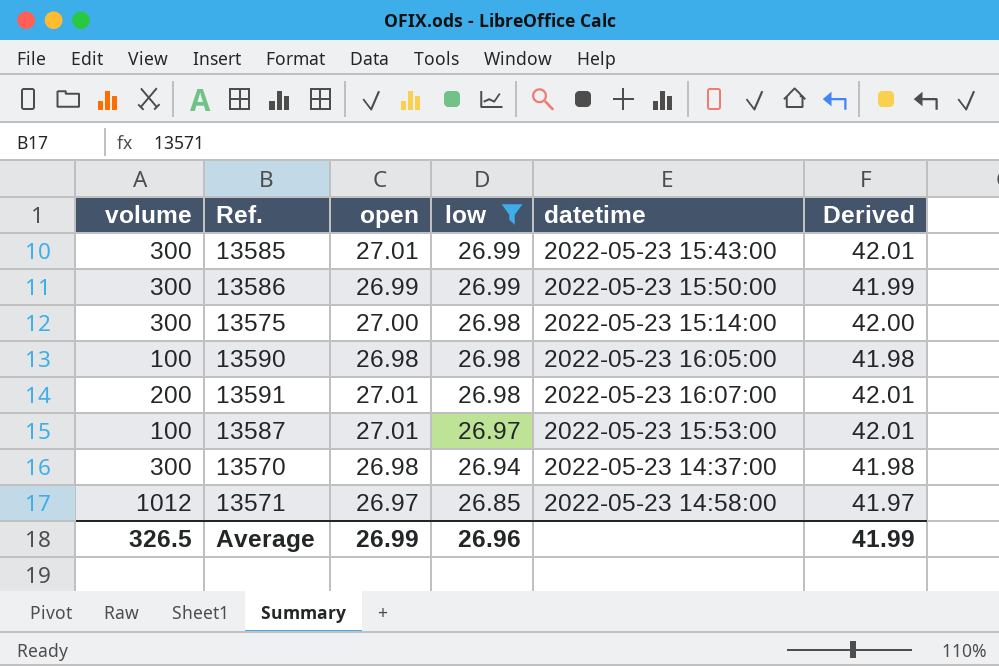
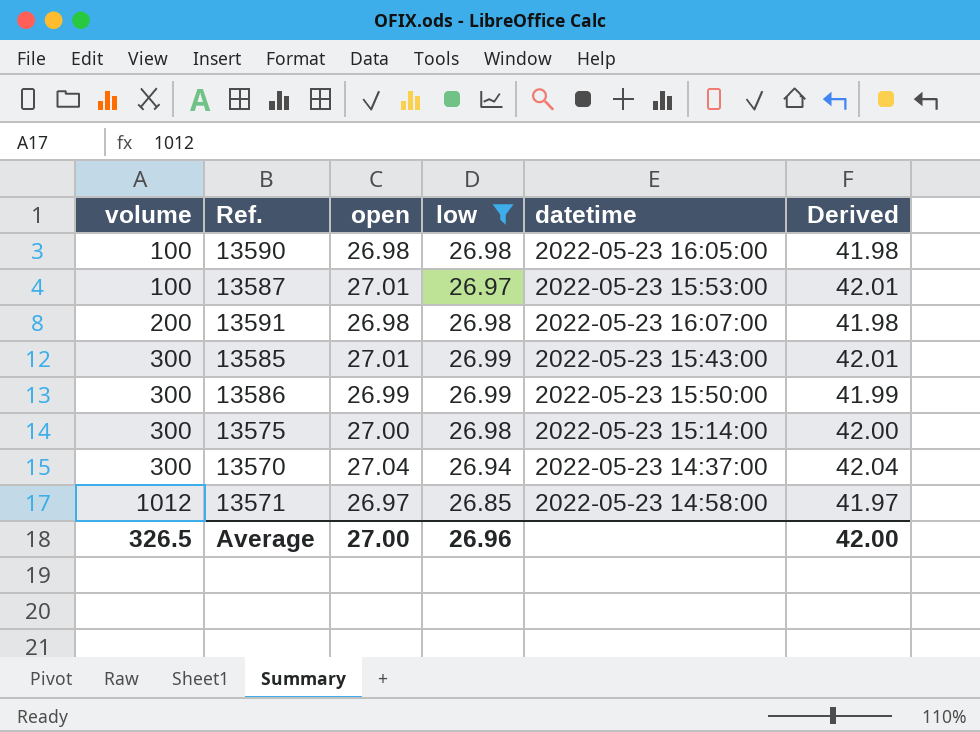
row order: low descending -> volume ascending
13591 | open: 27.01 -> 26.98
13591 | Derived: 42.01 -> 41.98
13570 | open: 26.98 -> 27.04
13570 | Derived: 41.98 -> 42.04
Average | open: 26.99 -> 27.00
Average | Derived: 41.99 -> 42.00

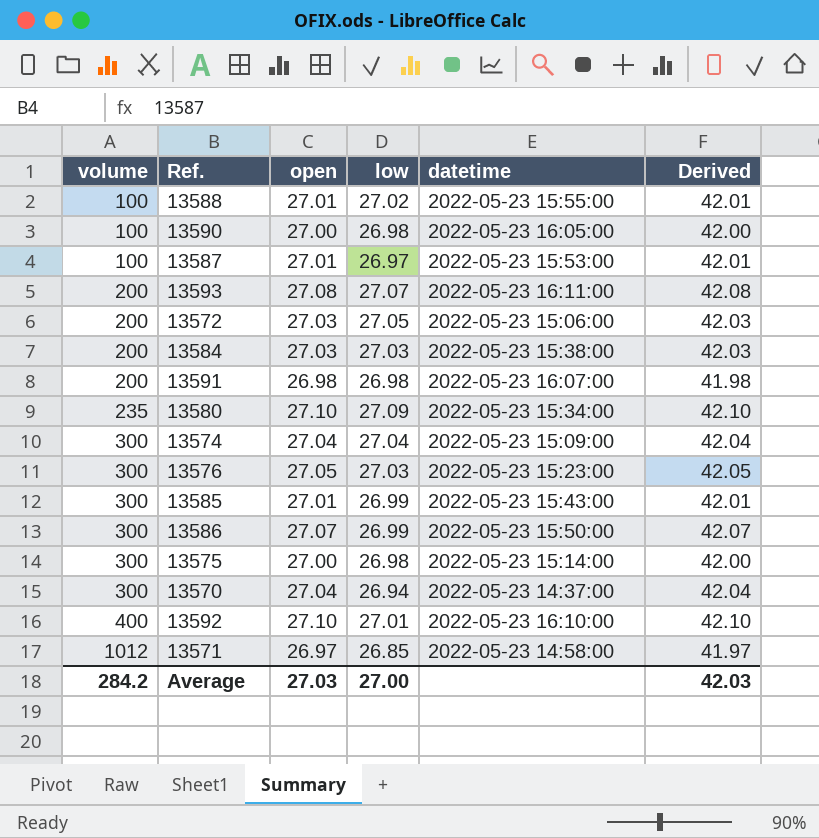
filter: low <= 26.99 -> none
13590 | open: 26.98 -> 27.00
13590 | Derived: 41.98 -> 42.00
13586 | open: 26.99 -> 27.07
13586 | Derived: 41.99 -> 42.07
Average | volume: 326.5 -> 284.2
Average | open: 27.00 -> 27.03
Average | low: 26.96 -> 27.00
Average | Derived: 42.00 -> 42.03

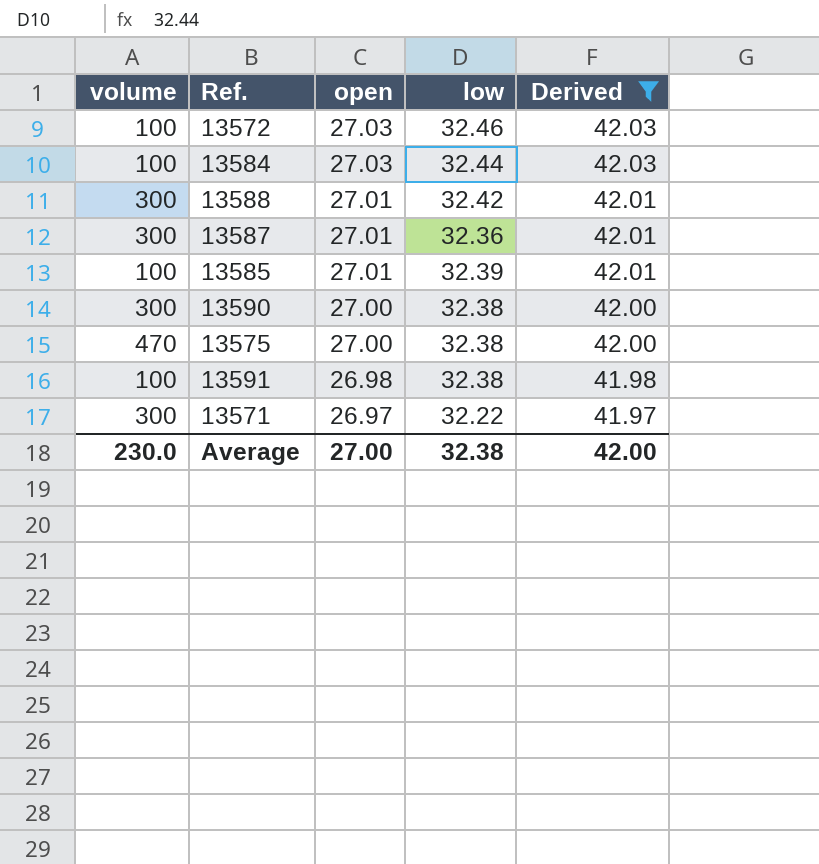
filter: none -> Derived <= 42.03
row order: volume ascending -> open descending
column datetime | position: 5 -> none
13572 | volume: 200 -> 100
13572 | low: 27.05 -> 32.46
13584 | volume: 200 -> 100
13584 | low: 27.03 -> 32.44
13588 | volume: 100 -> 300
13588 | low: 27.02 -> 32.42
13587 | volume: 100 -> 300
13587 | low: 26.97 -> 32.36
13585 | volume: 300 -> 100
13585 | low: 26.99 -> 32.39
13590 | volume: 100 -> 300
13590 | low: 26.98 -> 32.38
13575 | volume: 300 -> 470
13575 | low: 26.98 -> 32.38
13591 | volume: 200 -> 100
13591 | low: 26.98 -> 32.38
13571 | volume: 1012 -> 300
13571 | low: 26.85 -> 32.22
Average | volume: 284.2 -> 230.0
Average | open: 27.03 -> 27.00
Average | low: 27.00 -> 32.38
Average | Derived: 42.03 -> 42.00

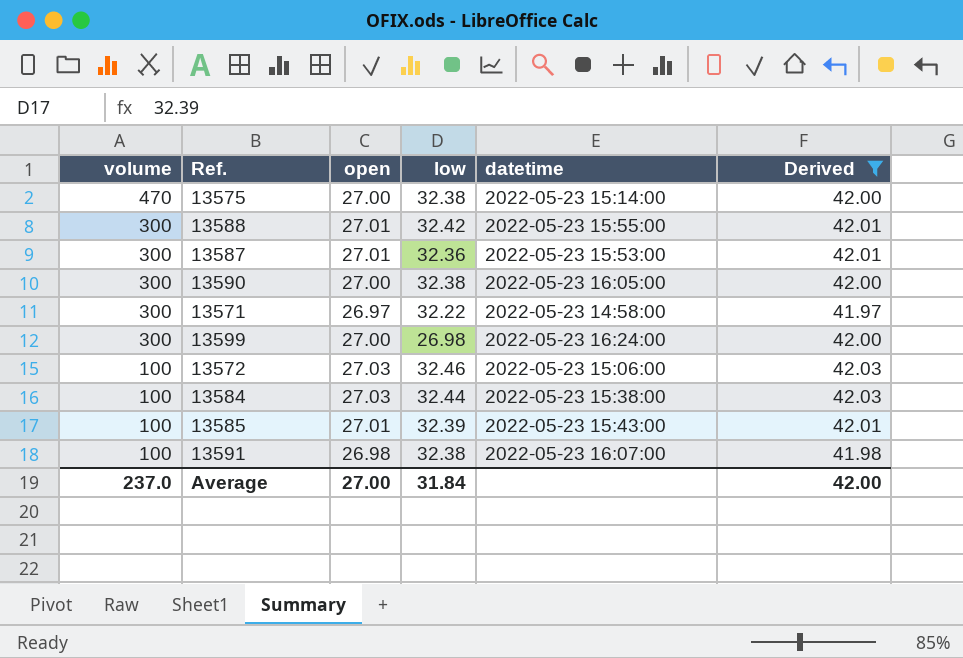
row order: open descending -> volume descending
column datetime | position: none -> 5
row 13599: none -> 300 | 27.00 | 26.98 | 2022-05-23 16:24:00 | 42.00
Average | volume: 230.0 -> 237.0
Average | low: 32.38 -> 31.84

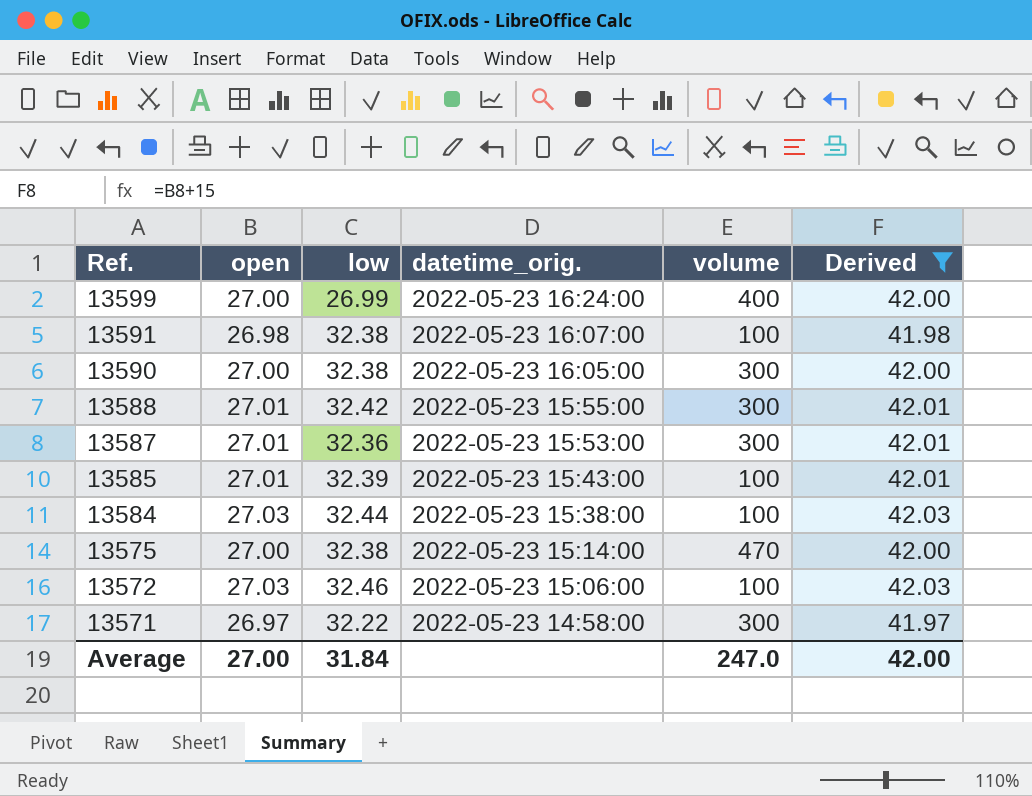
row order: volume descending -> Ref. descending
column name: datetime -> datetime_orig.
column volume | position: 1 -> 5
13599 | low: 26.98 -> 26.99
13599 | volume: 300 -> 400
Average | volume: 237.0 -> 247.0

